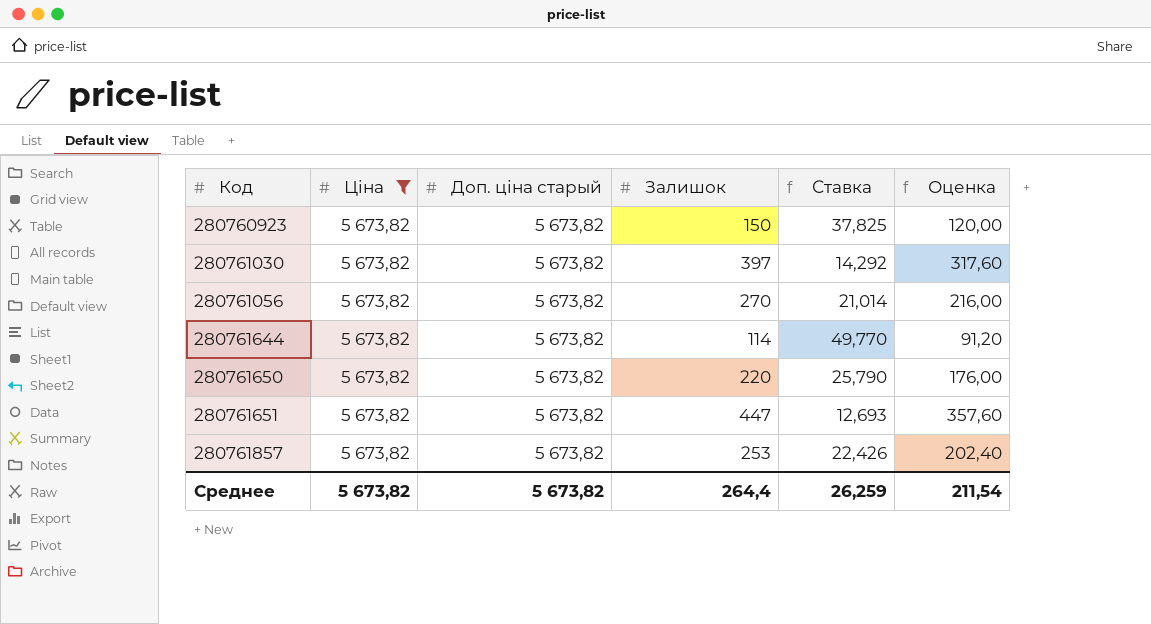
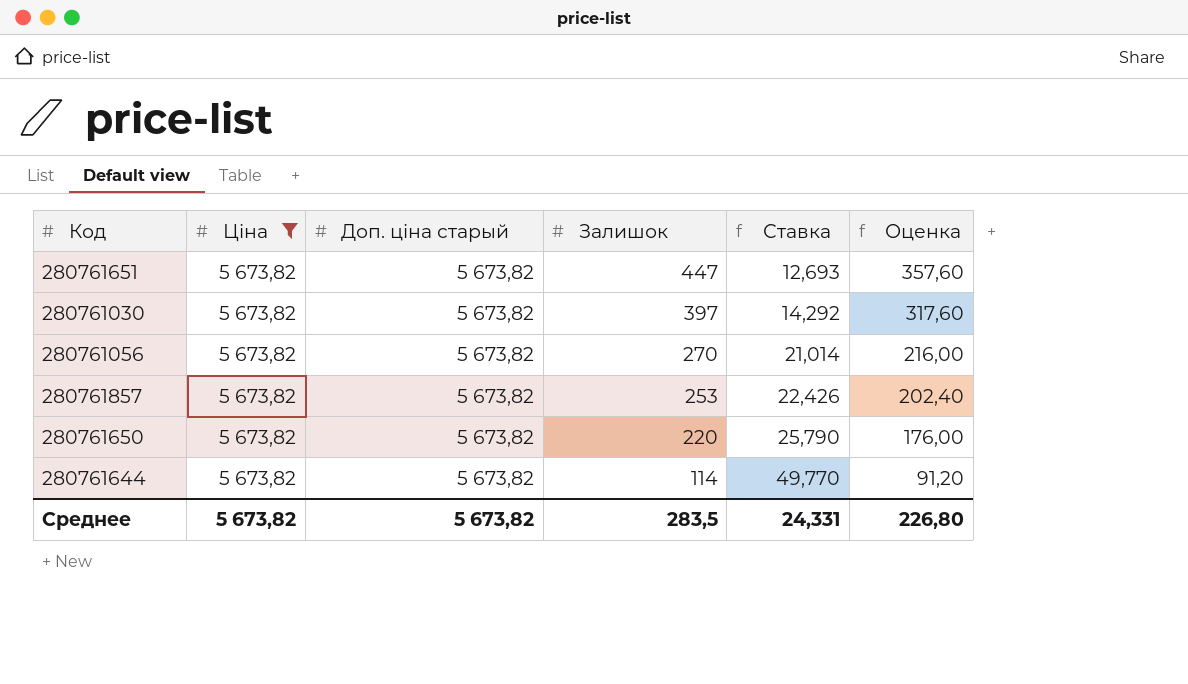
row order: Код ascending -> Залишок descending
row 280760923: 5 673,82 | 5 673,82 | 150 | 37,825 | 120,00 -> none
Среднее | Залишок: 264,4 -> 283,5
Среднее | Ставка: 26,259 -> 24,331
Среднее | Оценка: 211,54 -> 226,80

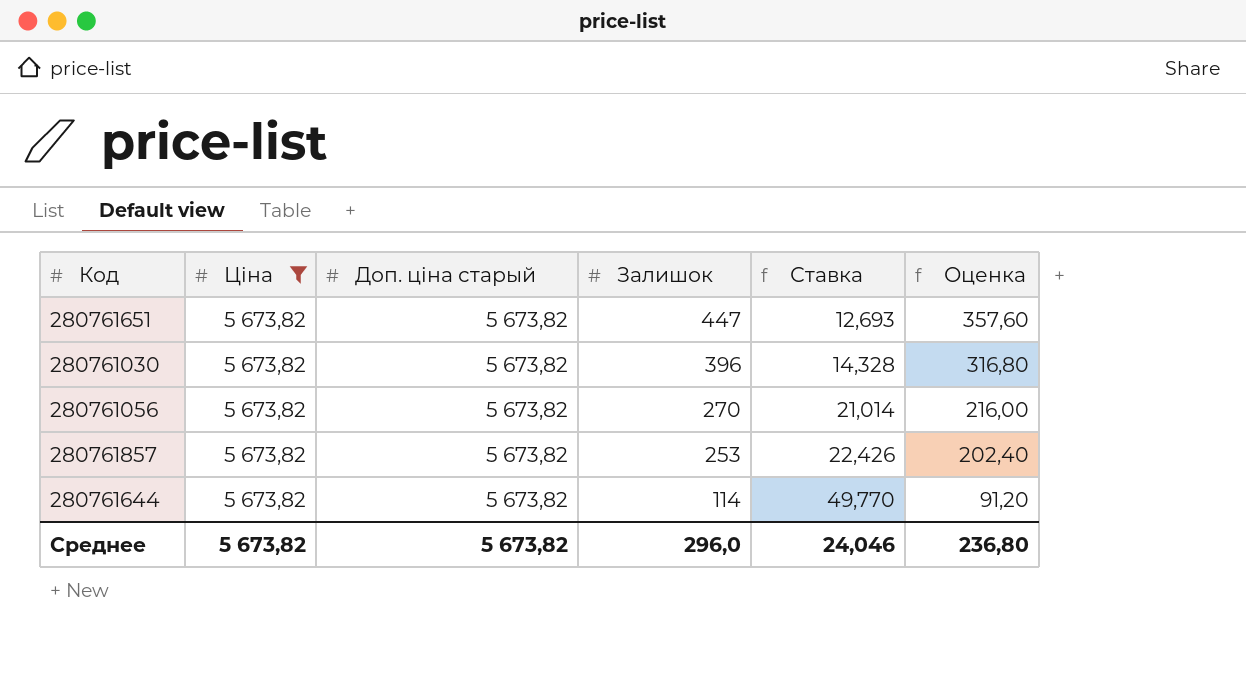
row 280761650: 5 673,82 | 5 673,82 | 220 | 25,790 | 176,00 -> none
280761030 | Залишок: 397 -> 396
280761030 | Ставка: 14,292 -> 14,328
280761030 | Оценка: 317,60 -> 316,80
Среднее | Залишок: 283,5 -> 296,0
Среднее | Ставка: 24,331 -> 24,046
Среднее | Оценка: 226,80 -> 236,80

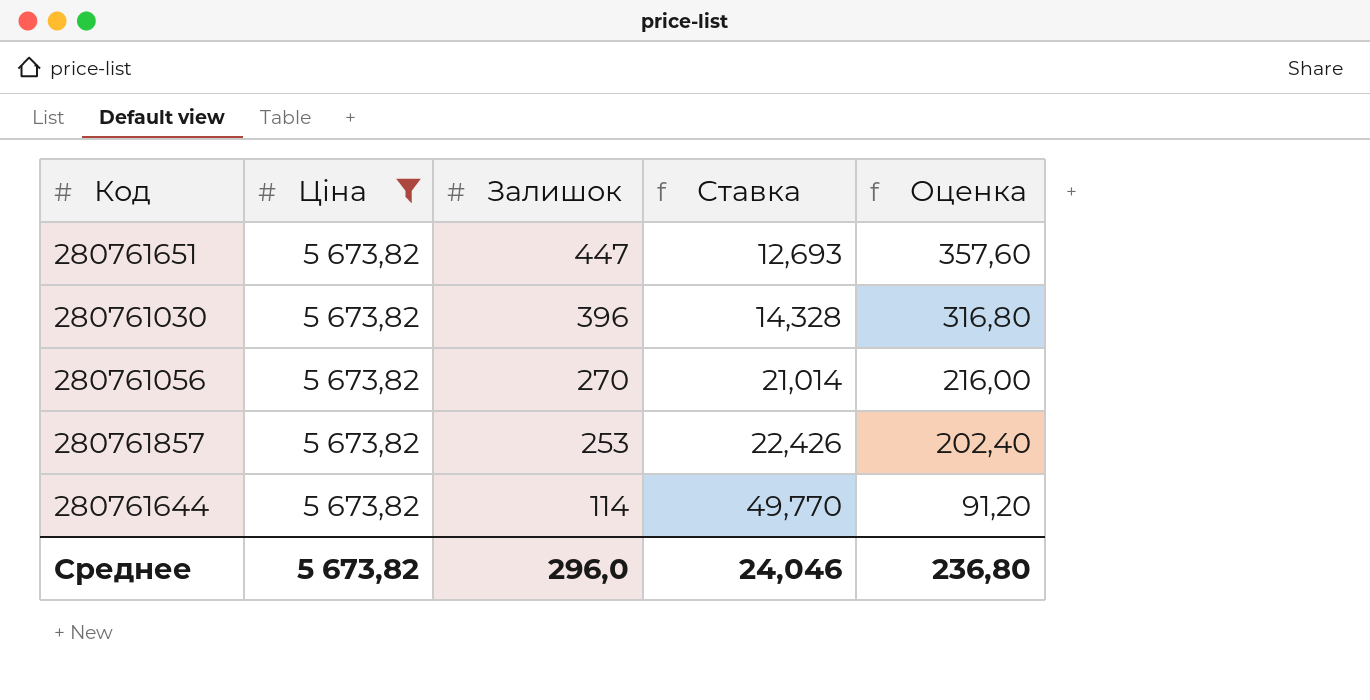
column Доп. ціна старый | position: 3 -> none

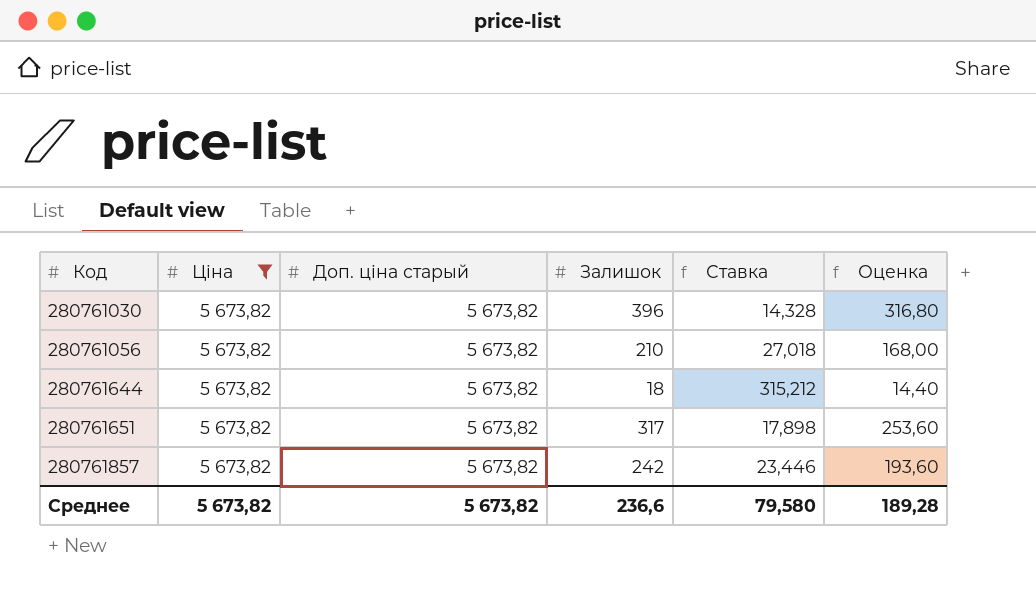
row order: Залишок descending -> Код ascending
column Доп. ціна старый | position: none -> 3
280761056 | Залишок: 270 -> 210
280761056 | Ставка: 21,014 -> 27,018
280761056 | Оценка: 216,00 -> 168,00
280761644 | Залишок: 114 -> 18
280761644 | Ставка: 49,770 -> 315,212
280761644 | Оценка: 91,20 -> 14,40
280761651 | Залишок: 447 -> 317
280761651 | Ставка: 12,693 -> 17,898
280761651 | Оценка: 357,60 -> 253,60
280761857 | Залишок: 253 -> 242
280761857 | Ставка: 22,426 -> 23,446
280761857 | Оценка: 202,40 -> 193,60
Среднее | Залишок: 296,0 -> 236,6
Среднее | Ставка: 24,046 -> 79,580
Среднее | Оценка: 236,80 -> 189,28

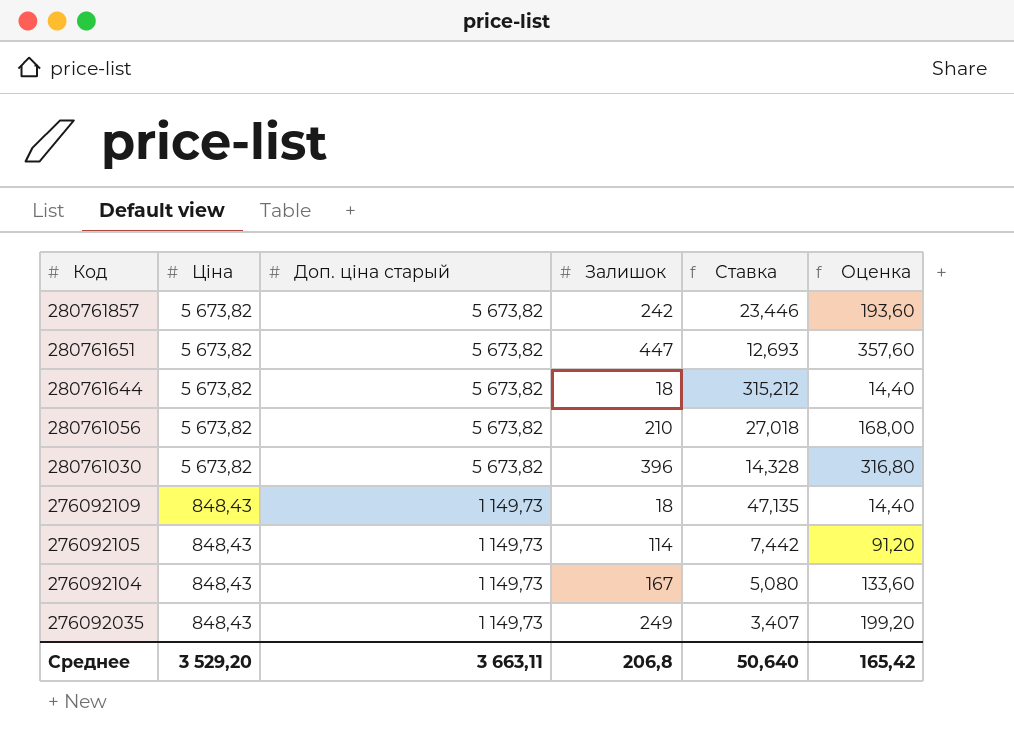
filter: Ціна = 5 673,82 -> none
row order: Код ascending -> Код descending
280761651 | Залишок: 317 -> 447
280761651 | Ставка: 17,898 -> 12,693
280761651 | Оценка: 253,60 -> 357,60
Среднее | Ціна: 5 673,82 -> 3 529,20
Среднее | Доп. ціна старый: 5 673,82 -> 3 663,11
Среднее | Залишок: 236,6 -> 206,8
Среднее | Ставка: 79,580 -> 50,640
Среднее | Оценка: 189,28 -> 165,42

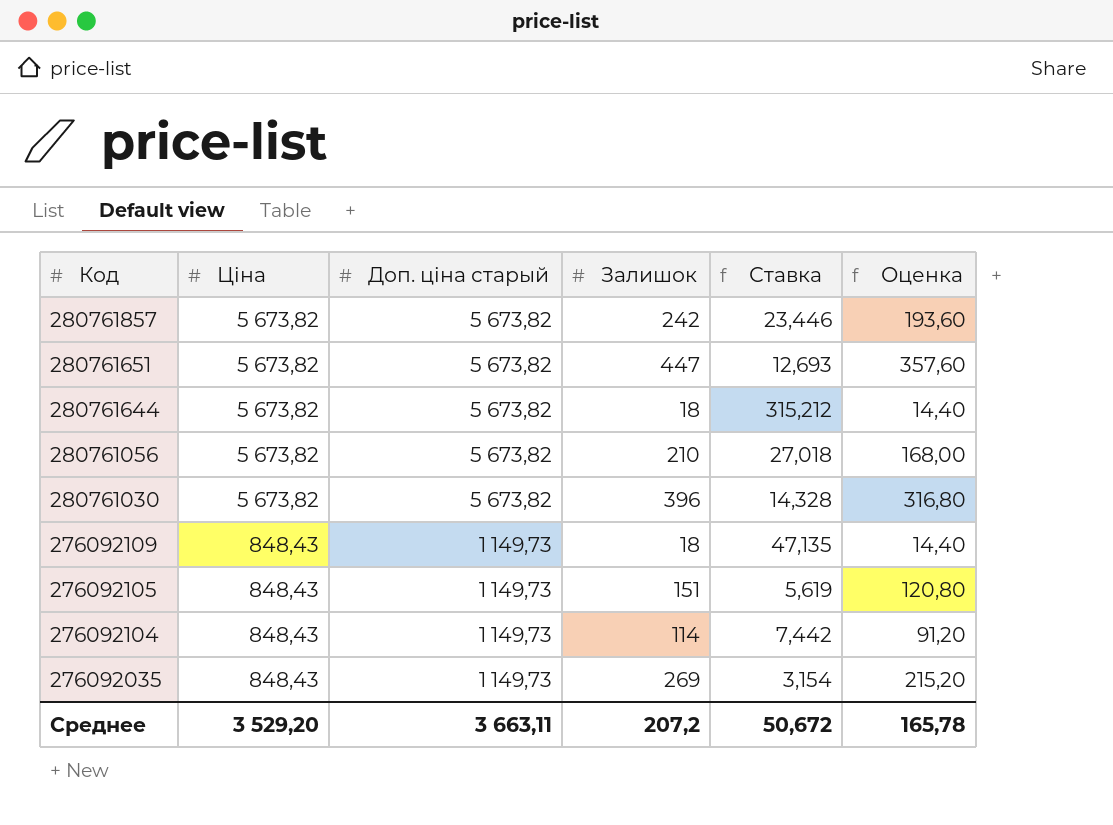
276092105 | Залишок: 114 -> 151
276092105 | Ставка: 7,442 -> 5,619
276092105 | Оценка: 91,20 -> 120,80
276092104 | Залишок: 167 -> 114
276092104 | Ставка: 5,080 -> 7,442
276092104 | Оценка: 133,60 -> 91,20
276092035 | Залишок: 249 -> 269
276092035 | Ставка: 3,407 -> 3,154
276092035 | Оценка: 199,20 -> 215,20
Среднее | Залишок: 206,8 -> 207,2
Среднее | Ставка: 50,640 -> 50,672
Среднее | Оценка: 165,42 -> 165,78

